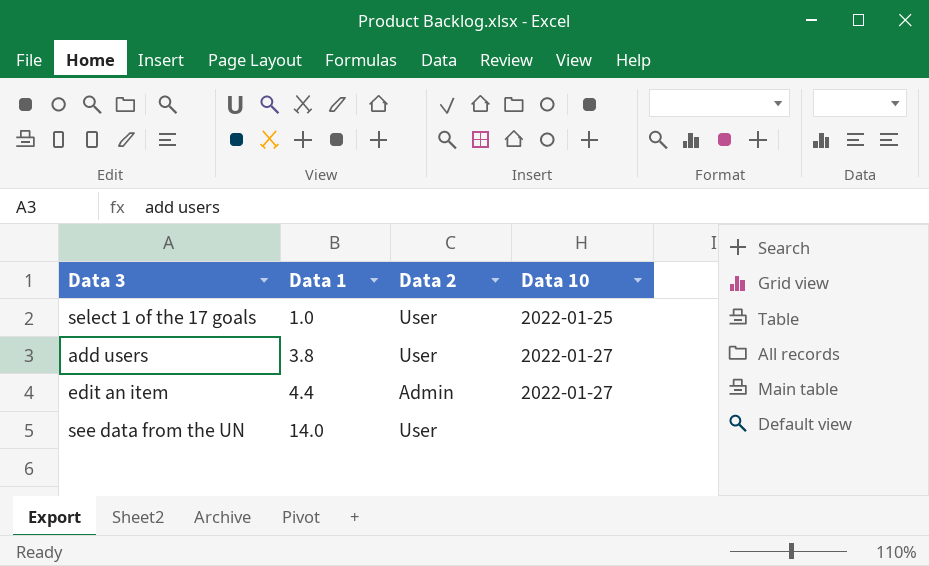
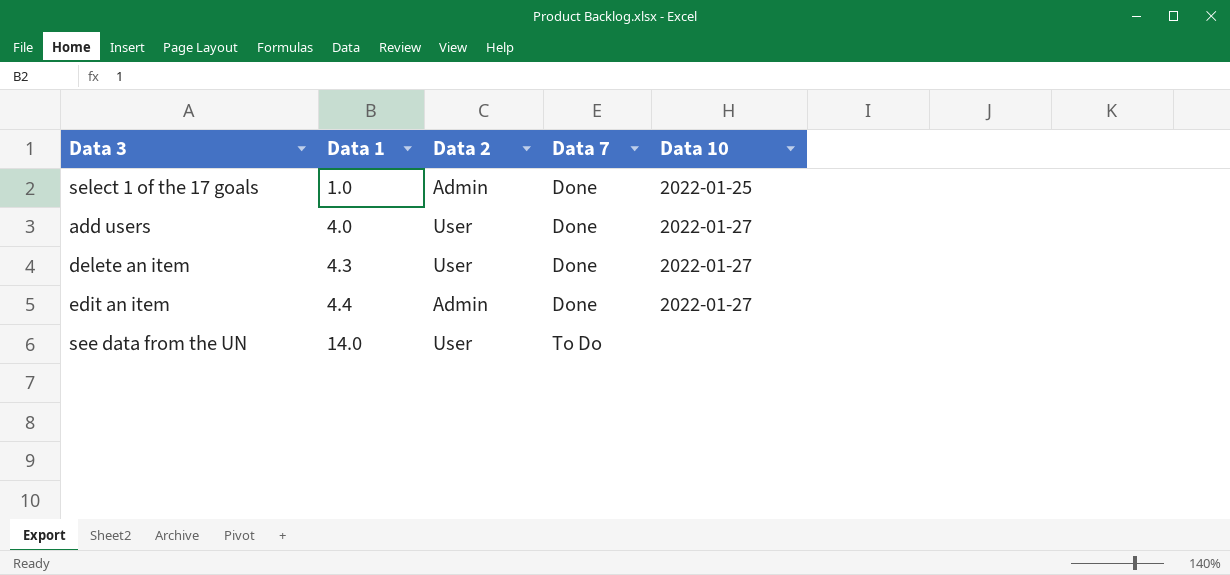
column Data 7 | position: none -> 4
select 1 of the 17 goals | Data 2: User -> Admin
add users | Data 1: 3.8 -> 4.0
row delete an item: none -> 4.3 | User | Done | 2022-01-27

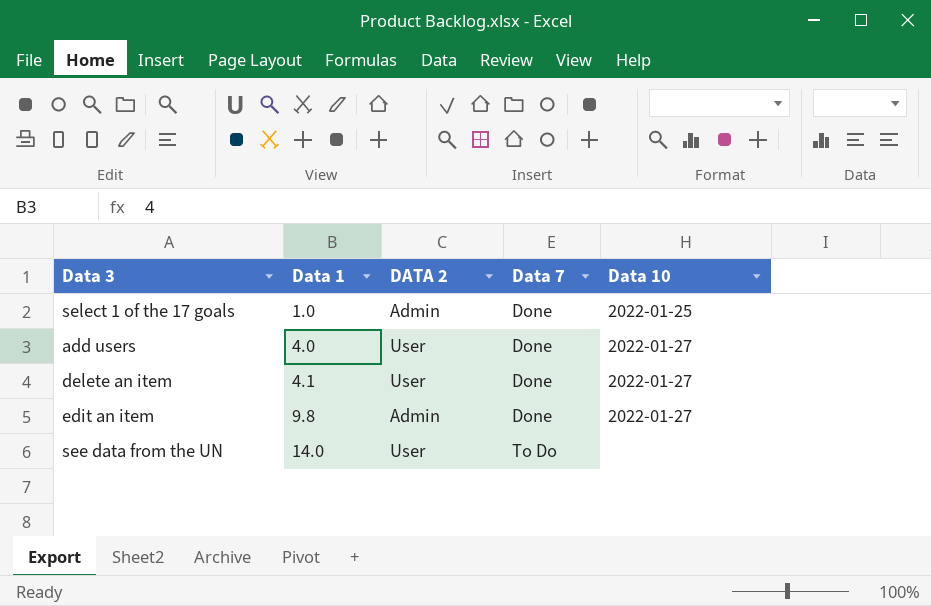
column name: Data 2 -> DATA 2
delete an item | Data 1: 4.3 -> 4.1
edit an item | Data 1: 4.4 -> 9.8

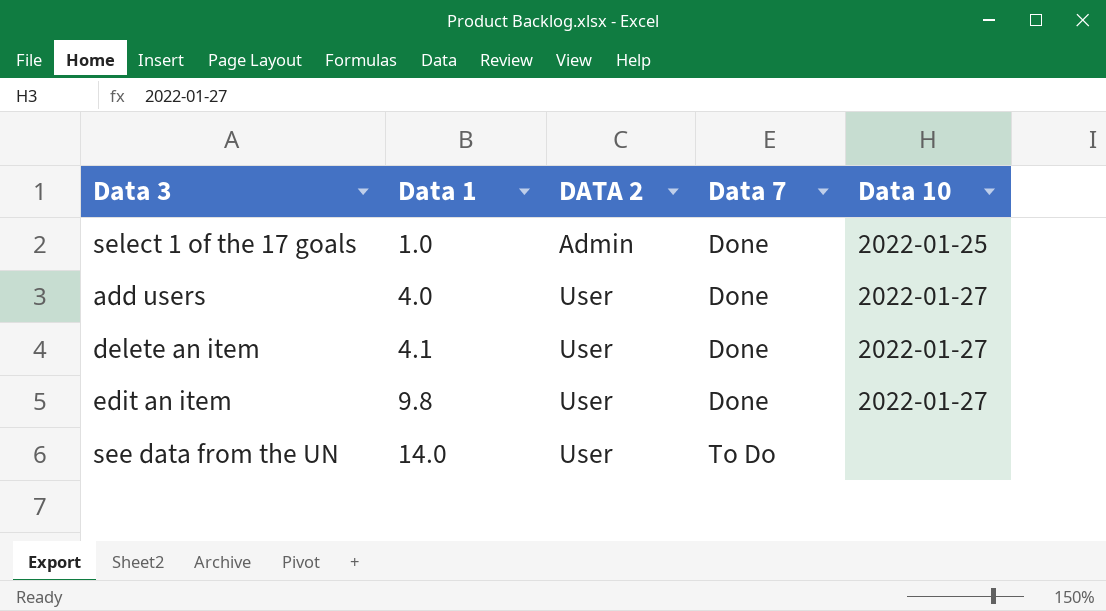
edit an item | DATA 2: Admin -> User

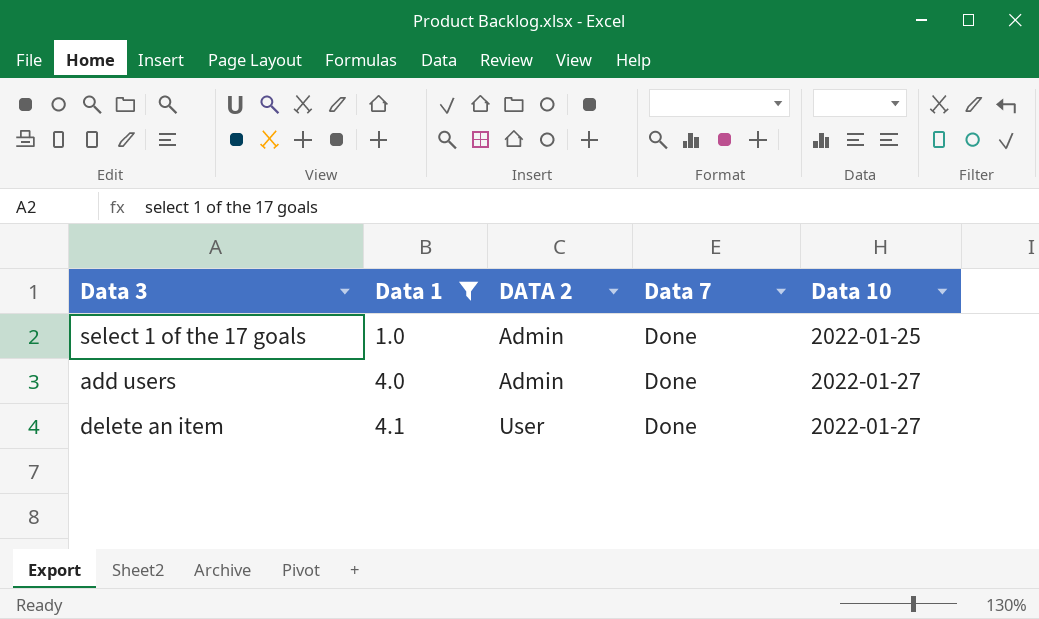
filter: none -> Data 1 <= 4.1
add users | DATA 2: User -> Admin

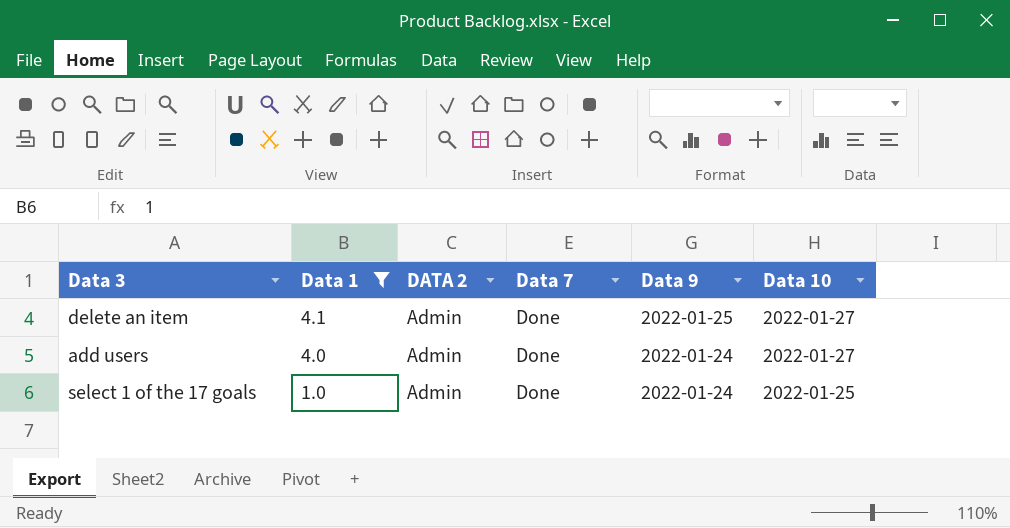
row order: Data 1 ascending -> Data 1 descending
column Data 9 | position: none -> 5
delete an item | DATA 2: User -> Admin

